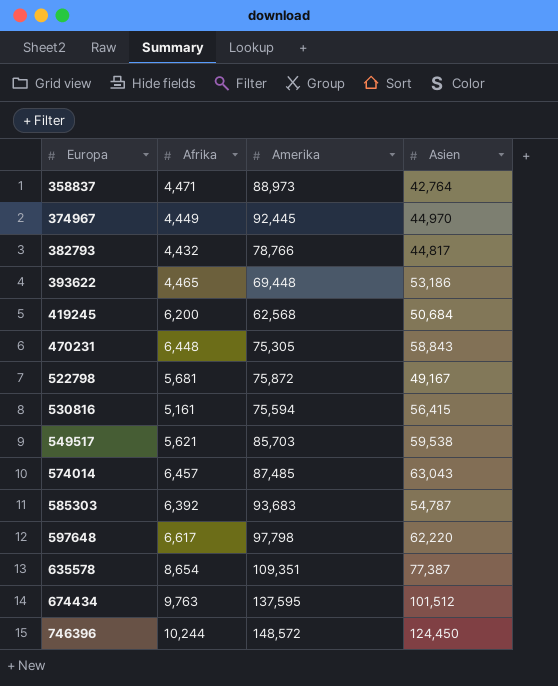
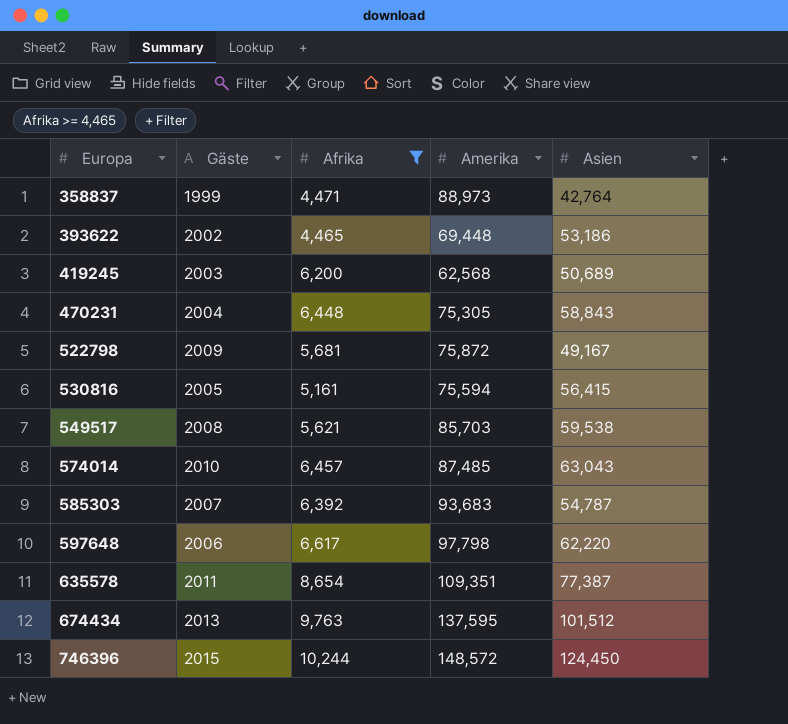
filter: none -> Afrika >= 4,465
column Gäste | position: none -> 2
419245 | Asien: 50,684 -> 50,689

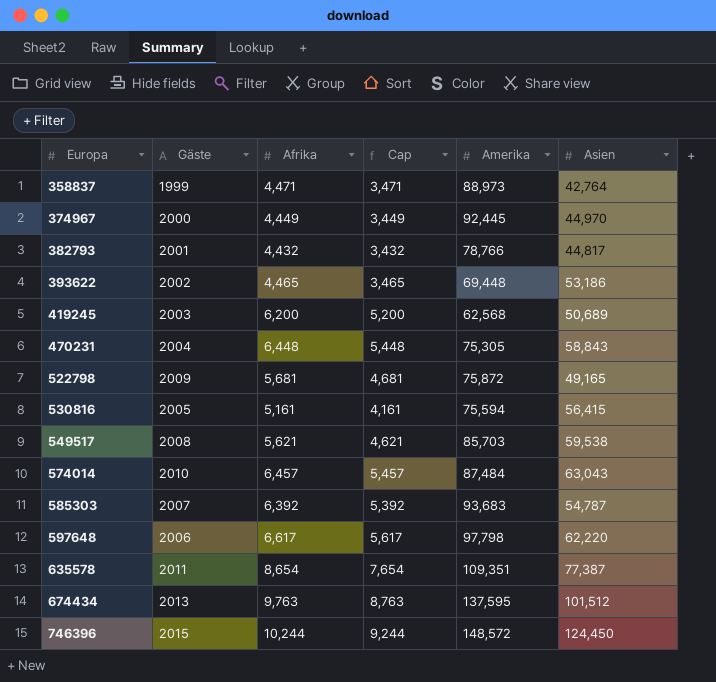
filter: Afrika >= 4,465 -> none
column Cap | formula: none -> [Afrika] - 1000
522798 | Asien: 49,167 -> 49,165
574014 | Amerika: 87,485 -> 87,484

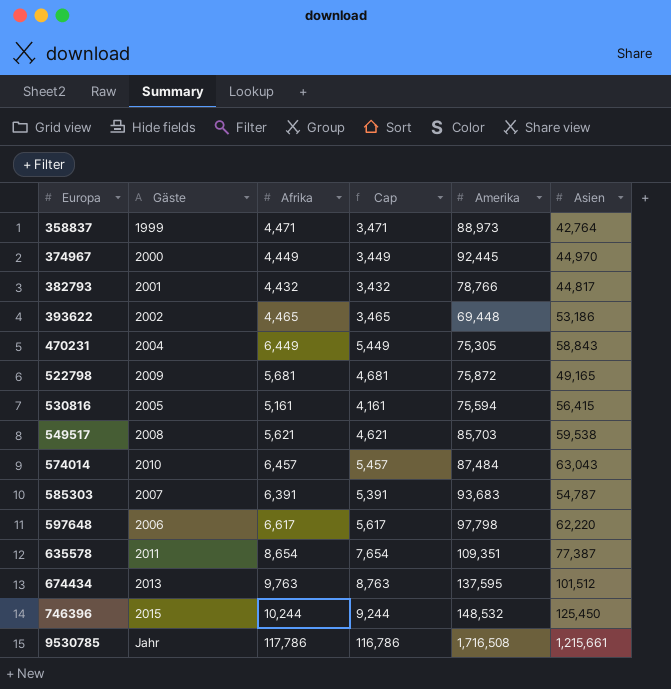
row 419245: 2003 | 6,200 | 5,200 | 62,568 | 50,689 -> none
470231 | Afrika: 6,448 -> 6,449
470231 | Cap: 5,448 -> 5,449
585303 | Afrika: 6,392 -> 6,391
585303 | Cap: 5,392 -> 5,391
746396 | Amerika: 148,572 -> 148,532
746396 | Asien: 124,450 -> 125,450
row 9530785: none -> Jahr | 117,786 | 116,786 | 1,716,508 | 1,215,661

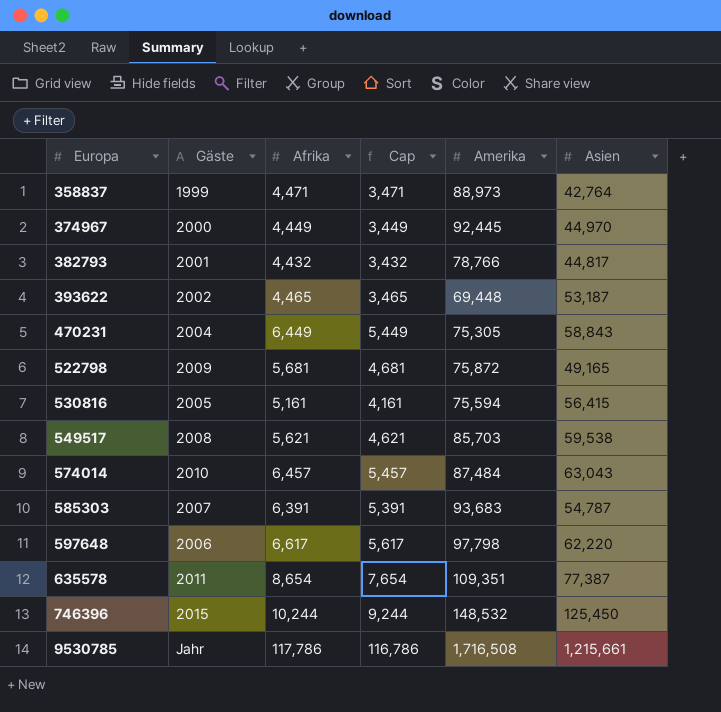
row 674434: 2013 | 9,763 | 8,763 | 137,595 | 101,512 -> none
393622 | Asien: 53,186 -> 53,187

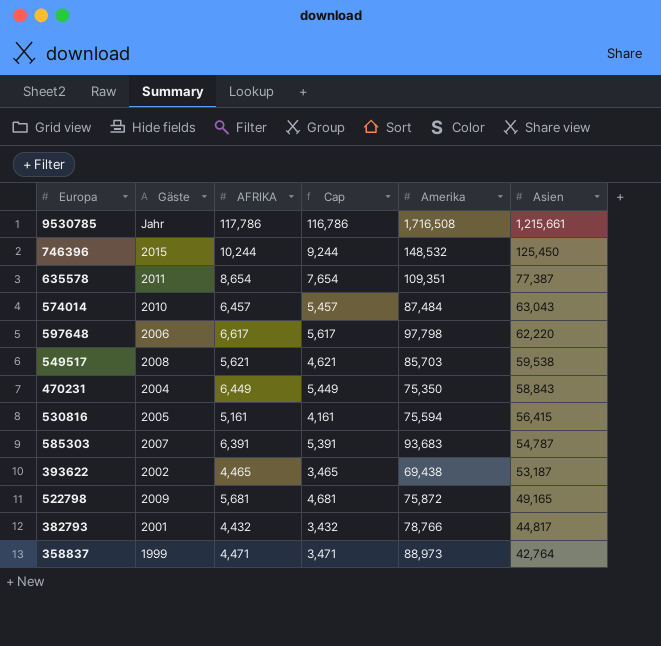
row order: Europa ascending -> Asien descending
column name: Afrika -> AFRIKA
row 374967: 2000 | 4,449 | 3,449 | 92,445 | 44,970 -> none
470231 | Amerika: 75,305 -> 75,350
393622 | Amerika: 69,448 -> 69,438

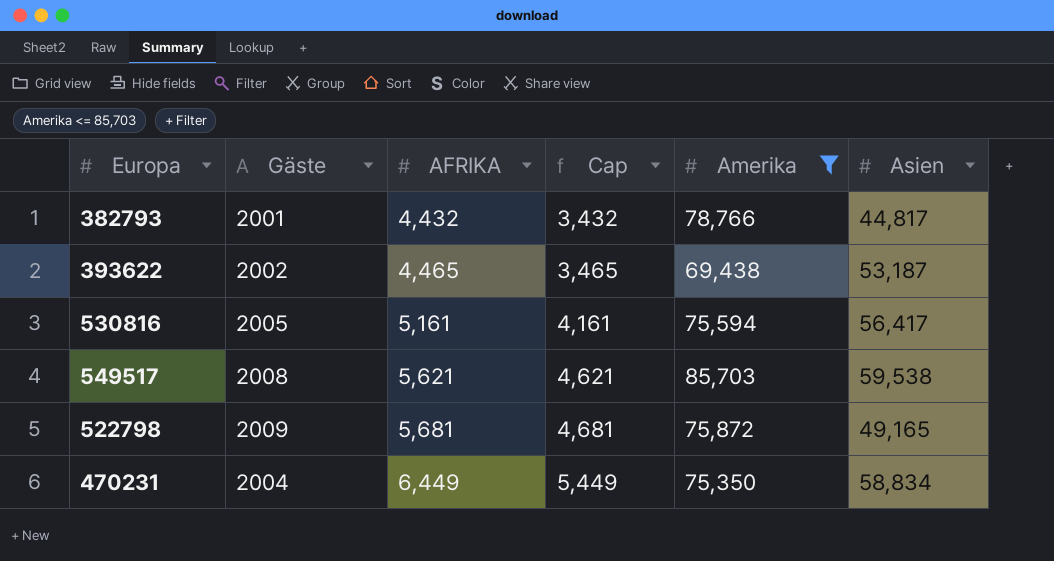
filter: none -> Amerika <= 85,703
row order: Asien descending -> AFRIKA ascending
530816 | Asien: 56,415 -> 56,417
470231 | Asien: 58,843 -> 58,834

